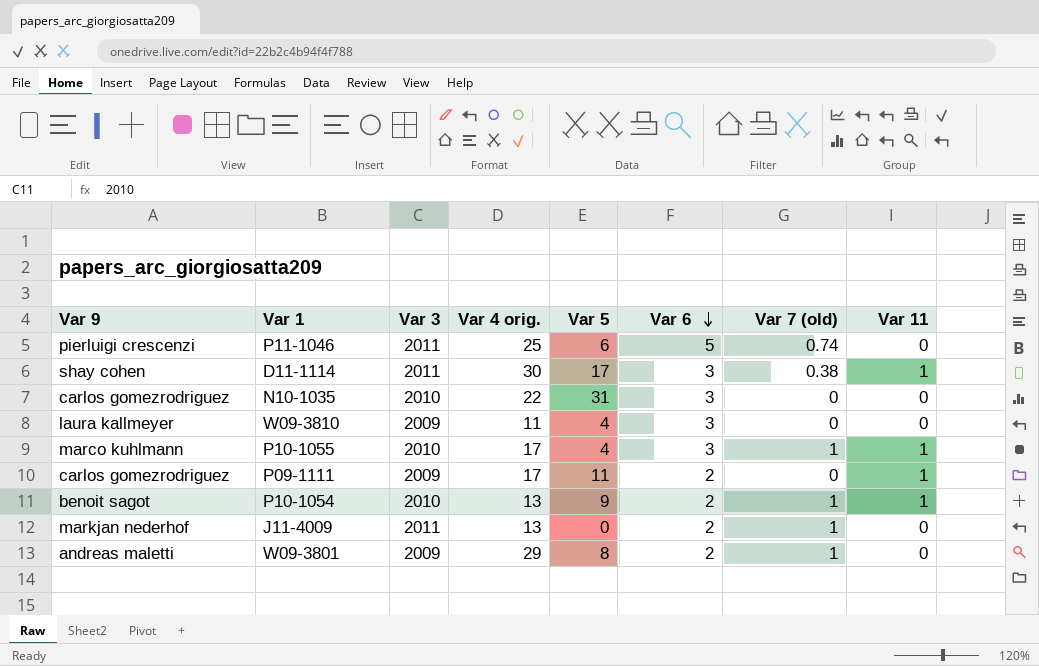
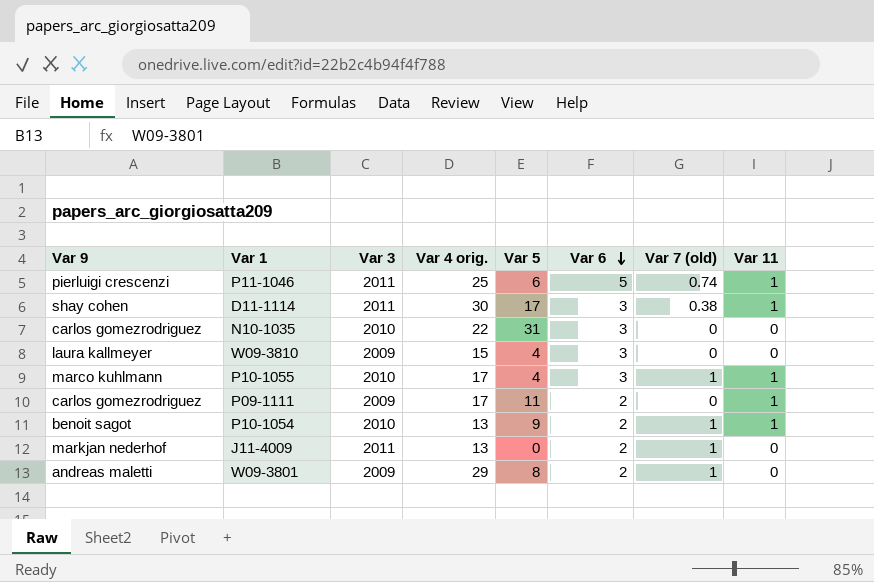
P11-1046 | Var 11: 0 -> 1
W09-3810 | Var 4 orig.: 11 -> 15

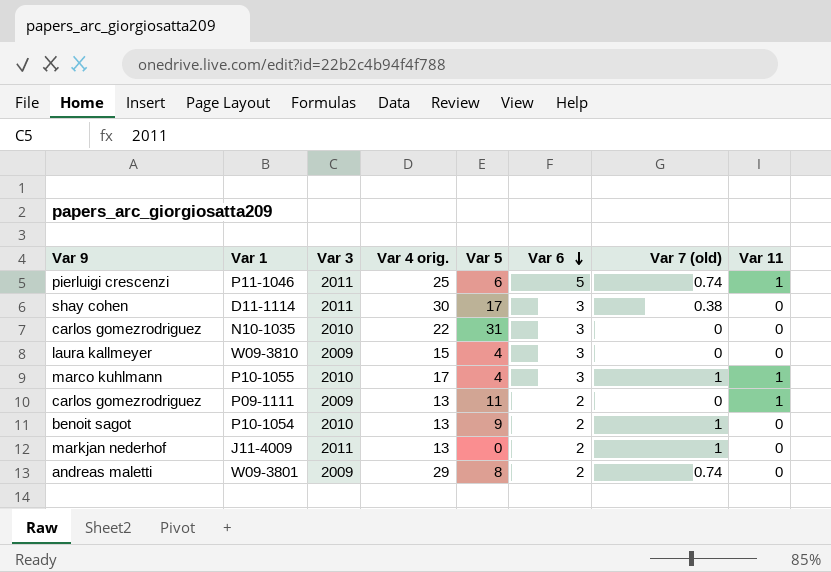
D11-1114 | Var 11: 1 -> 0
P09-1111 | Var 4 orig.: 17 -> 13
P10-1054 | Var 11: 1 -> 0
W09-3801 | Var 7 (old): 1 -> 0.74

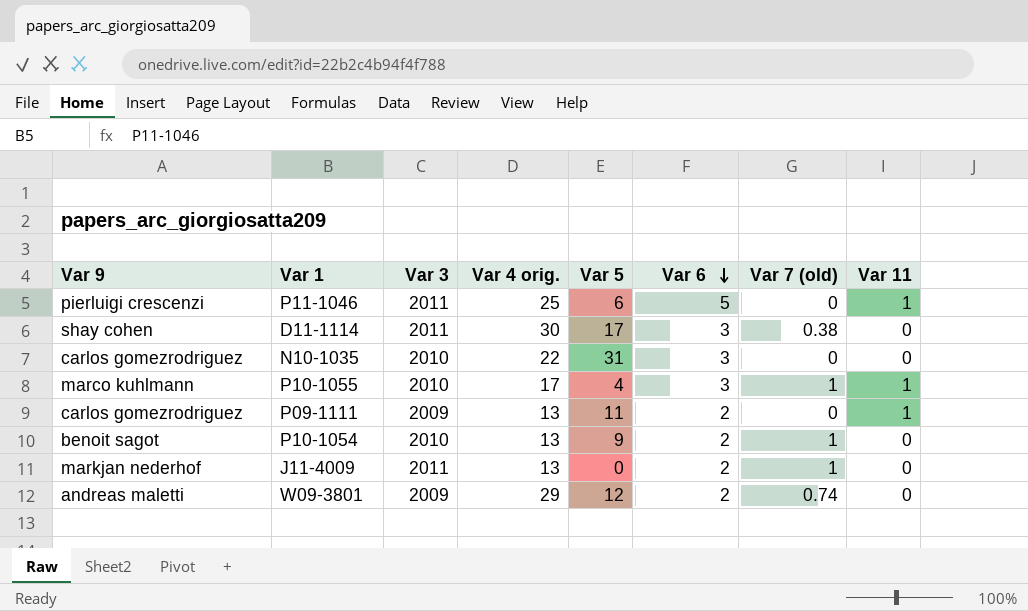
row W09-3810: laura kallmeyer | 2009 | 15 | 4 | 3 | 0 | 0 -> none
P11-1046 | Var 7 (old): 0.74 -> 0
W09-3801 | Var 5: 8 -> 12

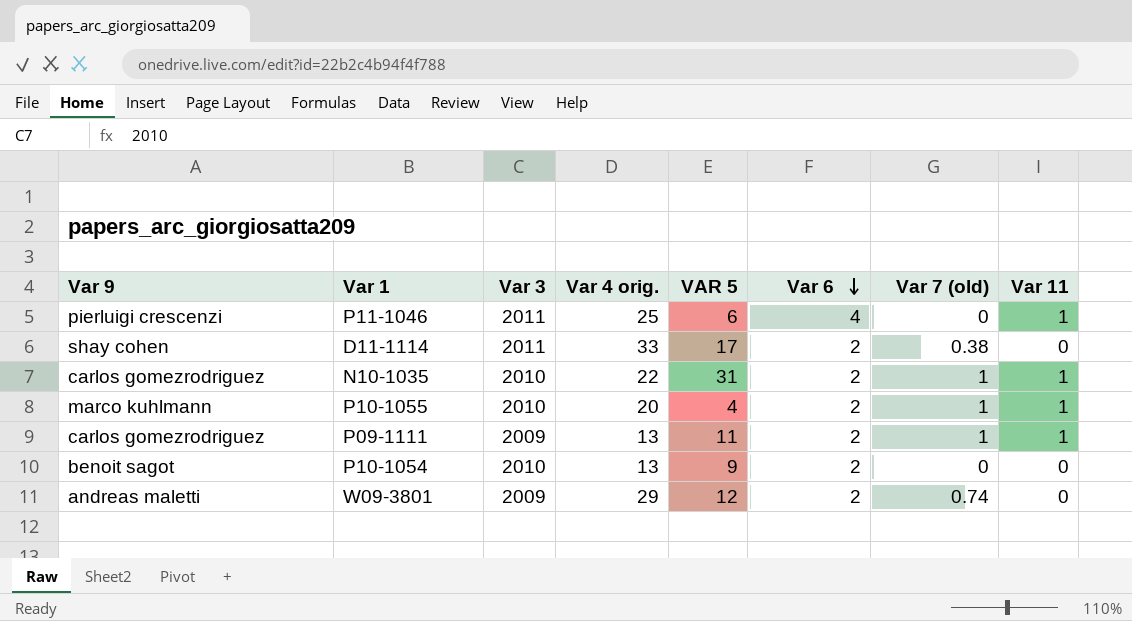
column name: Var 5 -> VAR 5
row J11-4009: markjan nederhof | 2011 | 13 | 0 | 2 | 1 | 0 -> none
P11-1046 | Var 6: 5 -> 4
D11-1114 | Var 4 orig.: 30 -> 33
D11-1114 | Var 6: 3 -> 2
N10-1035 | Var 6: 3 -> 2
N10-1035 | Var 7 (old): 0 -> 1
N10-1035 | Var 11: 0 -> 1
P10-1055 | Var 4 orig.: 17 -> 20
P10-1055 | Var 6: 3 -> 2
P09-1111 | Var 7 (old): 0 -> 1
P10-1054 | Var 7 (old): 1 -> 0

